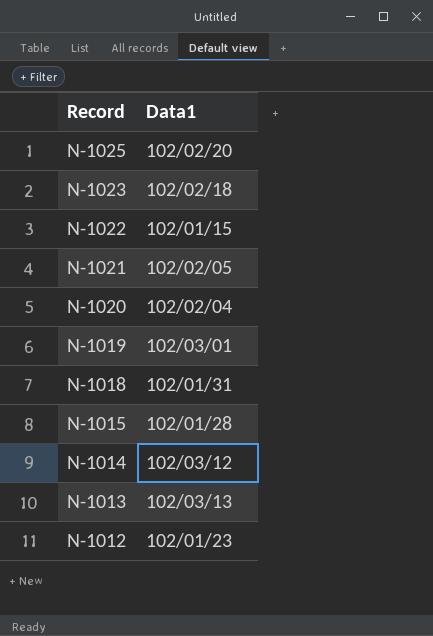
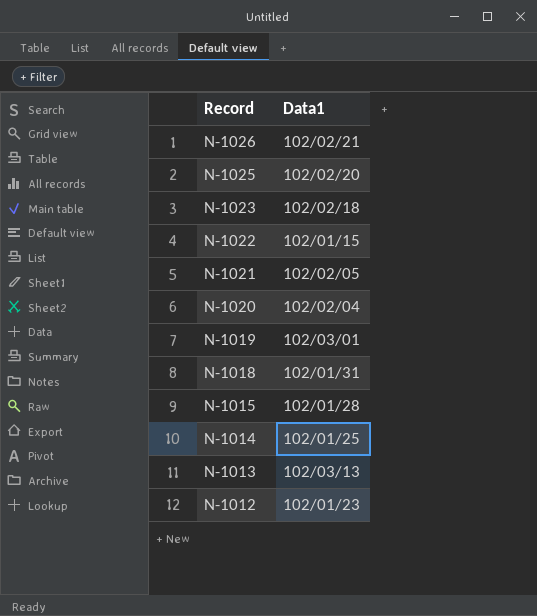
row N-1026: none -> 102/02/21
N-1014 | Data1: 102/03/12 -> 102/01/25

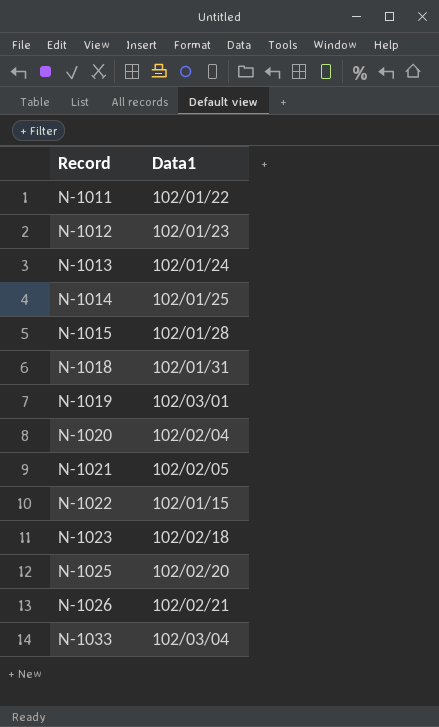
row order: Record descending -> Record ascending
row N-1011: none -> 102/01/22
N-1013 | Data1: 102/03/13 -> 102/01/24
row N-1033: none -> 102/03/04

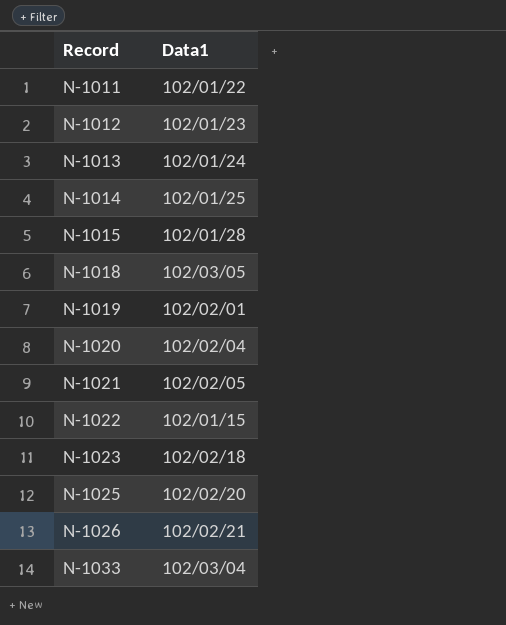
N-1018 | Data1: 102/01/31 -> 102/03/05
N-1019 | Data1: 102/03/01 -> 102/02/01

